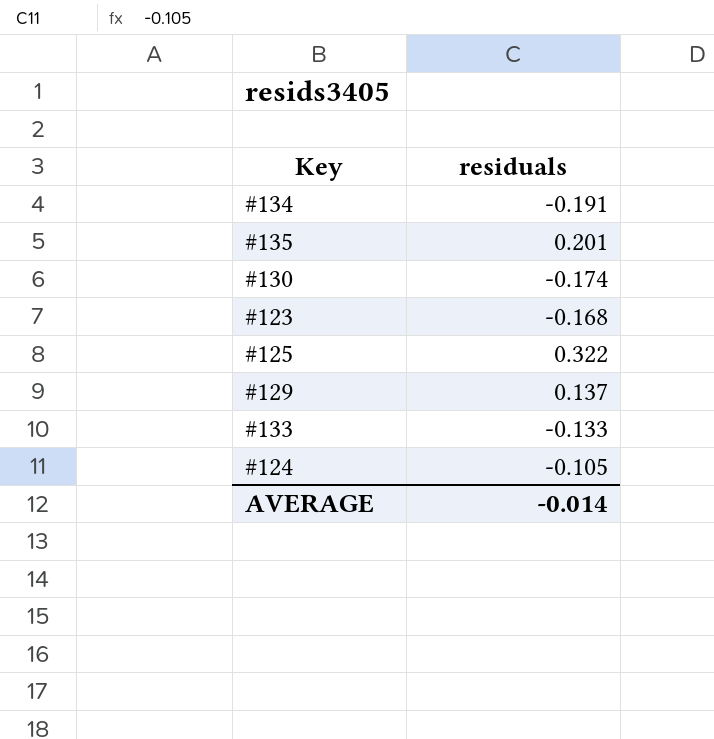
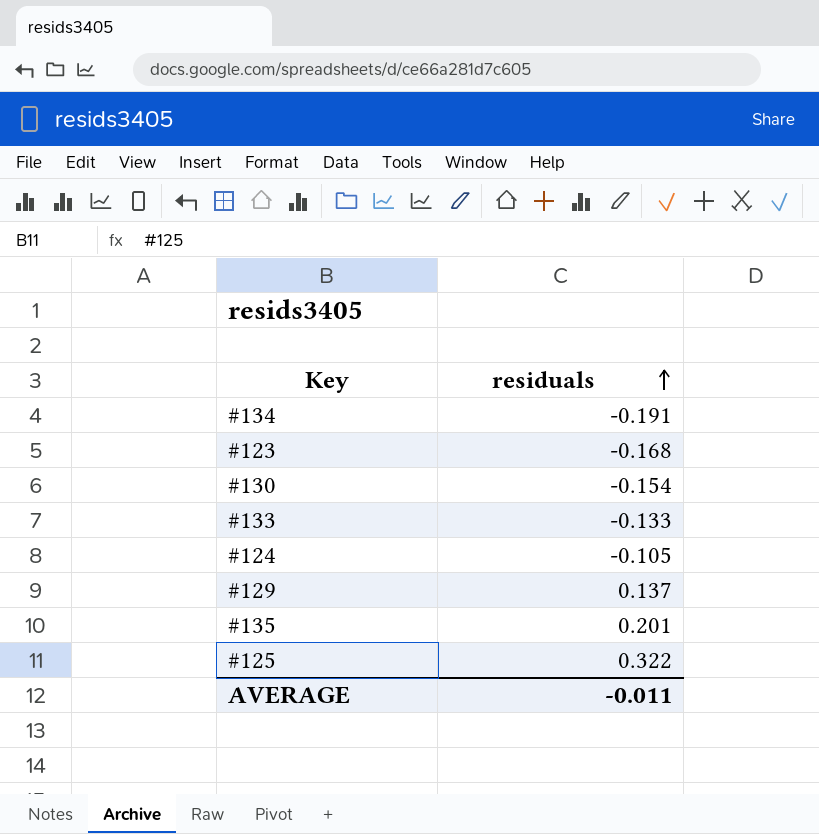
row order: none -> residuals ascending
#130 | residuals: -0.174 -> -0.154
AVERAGE | residuals: -0.014 -> -0.011

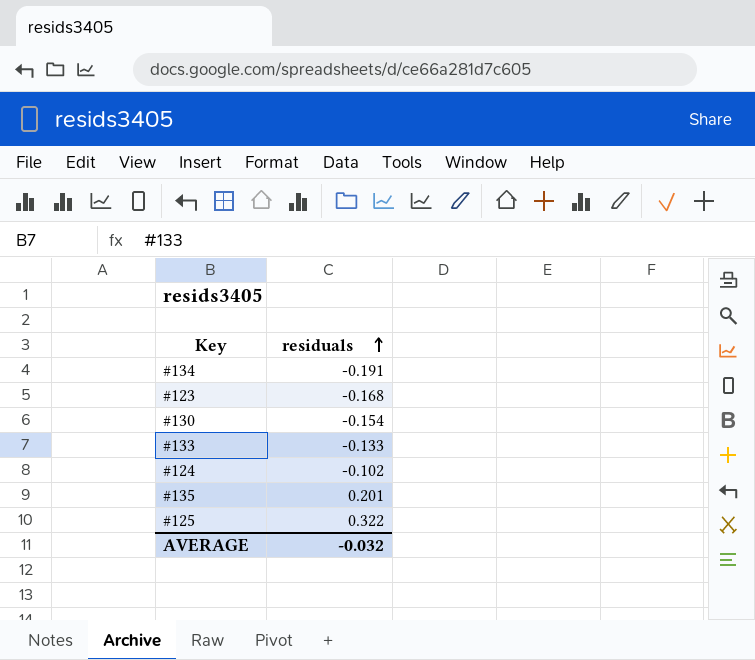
row #129: 0.137 -> none
#124 | residuals: -0.105 -> -0.102
AVERAGE | residuals: -0.011 -> -0.032

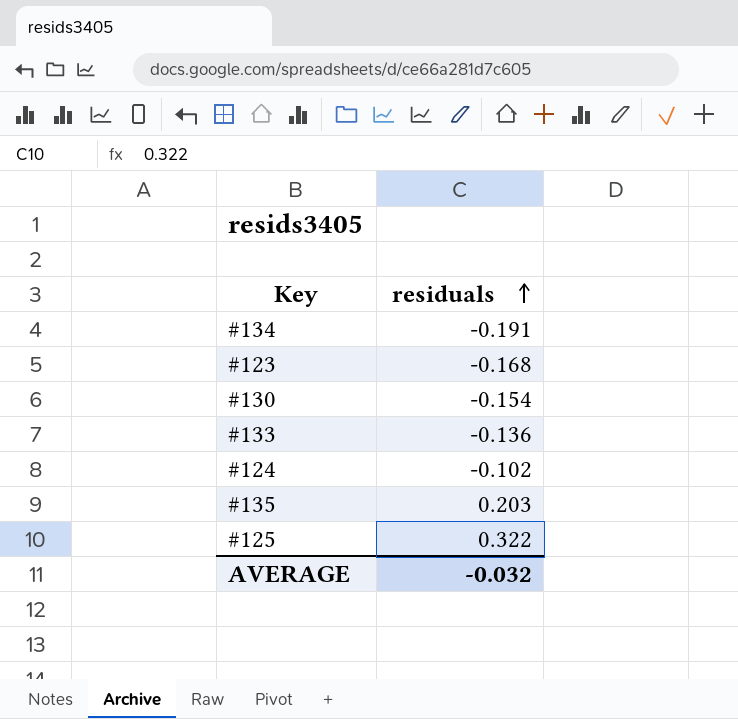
#133 | residuals: -0.133 -> -0.136
#135 | residuals: 0.201 -> 0.203

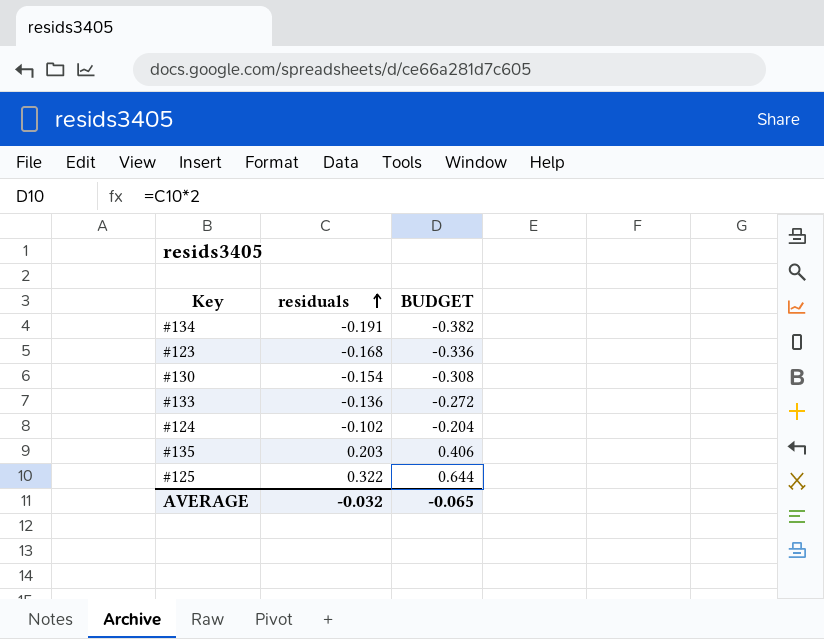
column BUDGET | formula: none -> [residuals] * 2

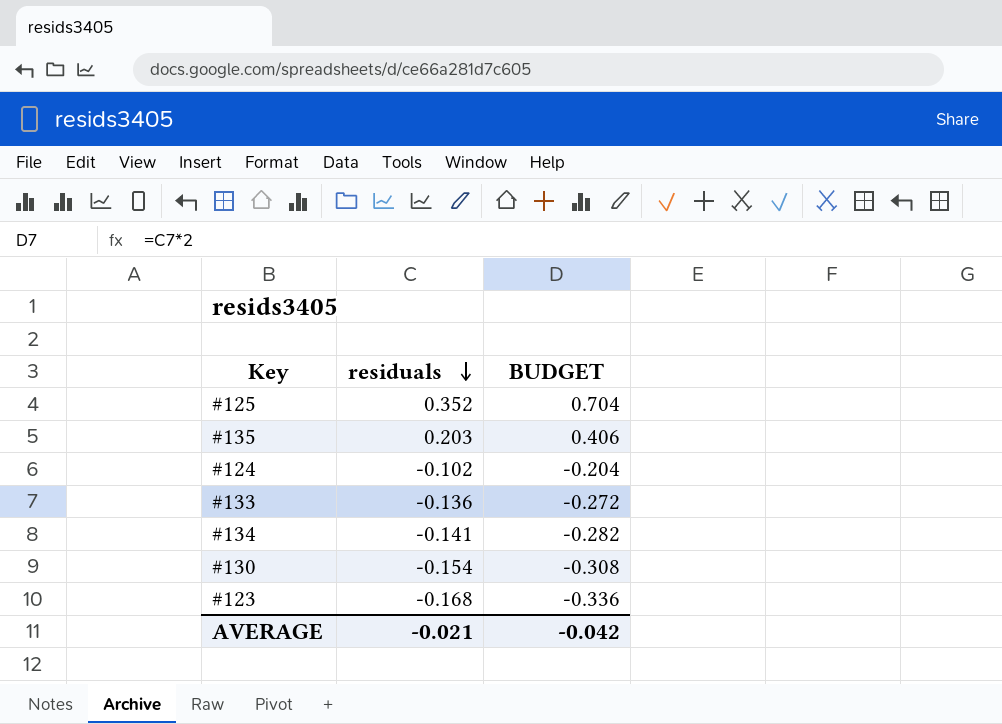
row order: residuals ascending -> residuals descending
#125 | residuals: 0.322 -> 0.352
#125 | BUDGET: 0.644 -> 0.704
#134 | residuals: -0.191 -> -0.141
#134 | BUDGET: -0.382 -> -0.282
AVERAGE | residuals: -0.032 -> -0.021
AVERAGE | BUDGET: -0.065 -> -0.042

